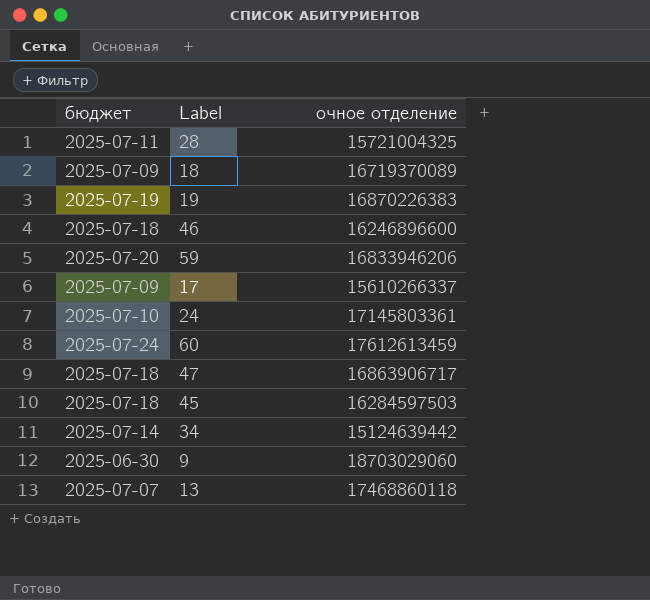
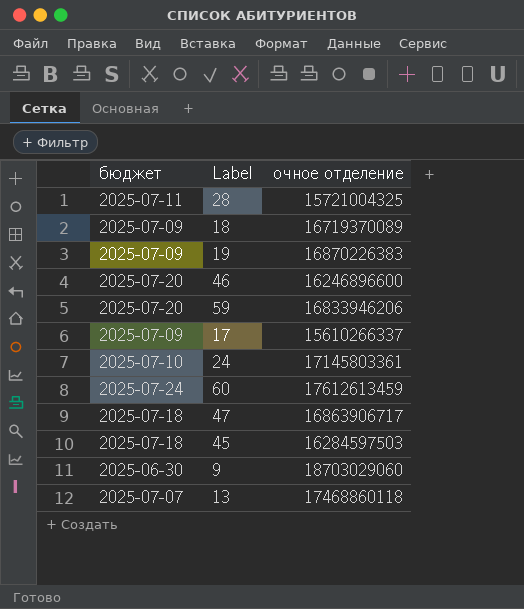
row 34: 2025-07-14 | 15124639442 -> none
19 | бюджет: 2025-07-19 -> 2025-07-09
46 | бюджет: 2025-07-18 -> 2025-07-20

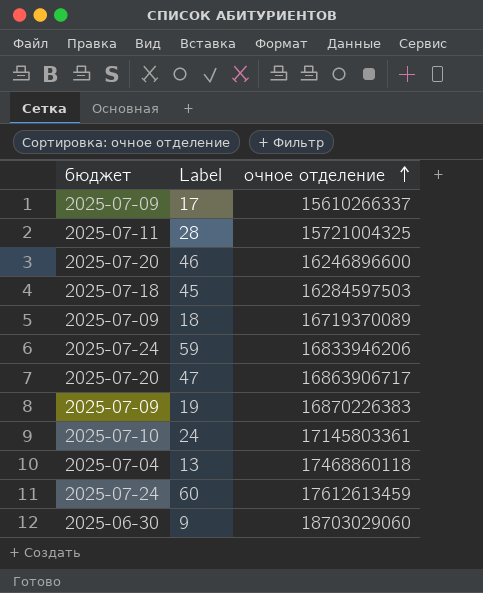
row order: none -> очное отделение ascending
59 | бюджет: 2025-07-20 -> 2025-07-24
47 | бюджет: 2025-07-18 -> 2025-07-20
13 | бюджет: 2025-07-07 -> 2025-07-04

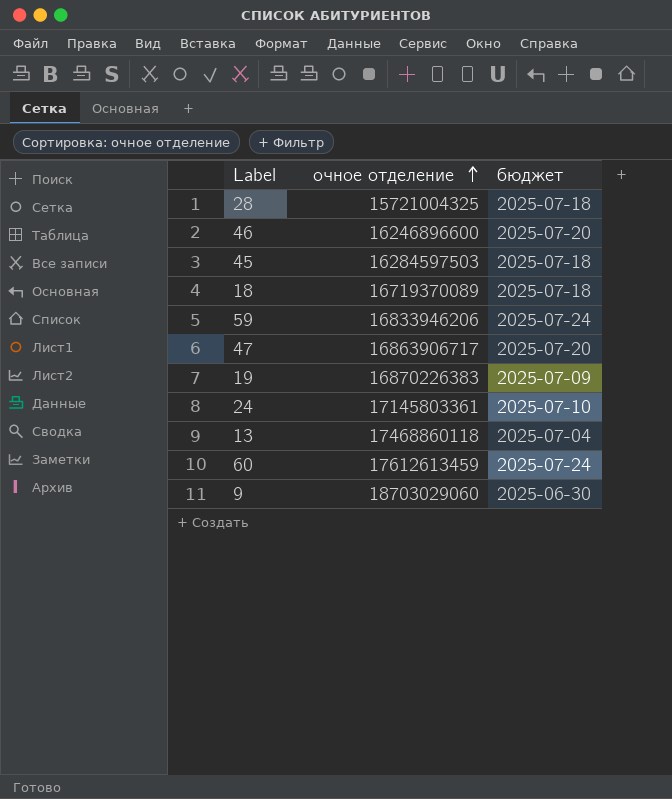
column бюджет | position: 1 -> 3
row 17: 2025-07-09 | 15610266337 -> none
28 | бюджет: 2025-07-11 -> 2025-07-18
18 | бюджет: 2025-07-09 -> 2025-07-18

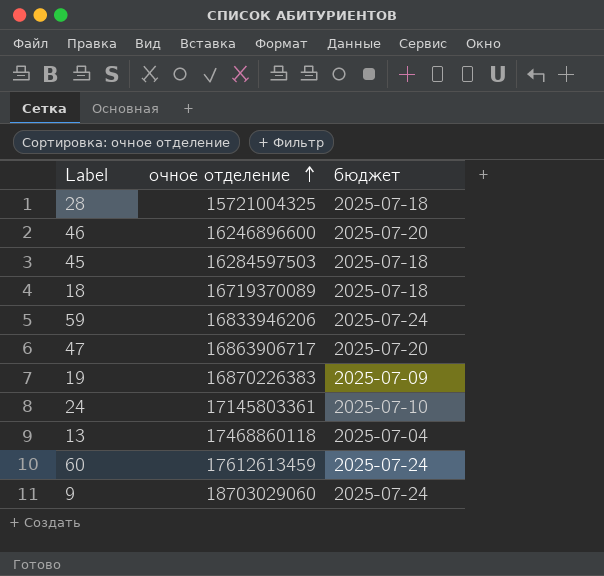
9 | бюджет: 2025-06-30 -> 2025-07-24

